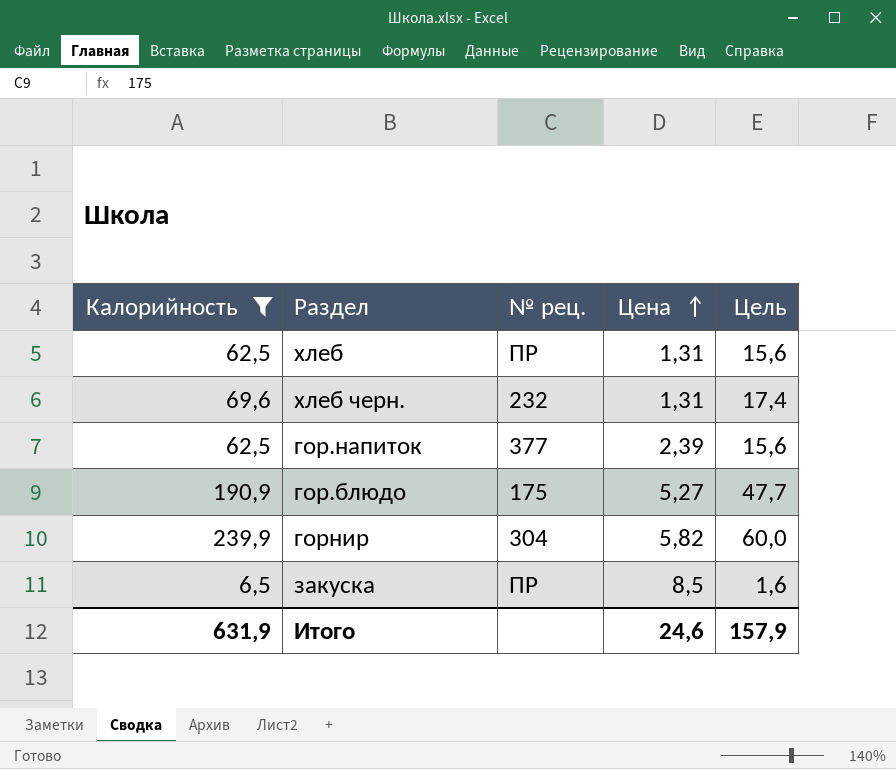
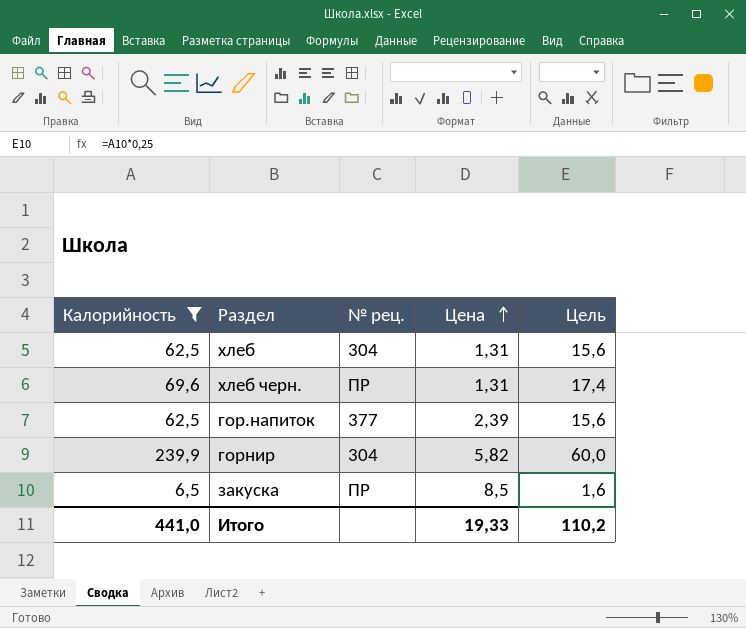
row гор.блюдо: 190,9 | 175 | 5,27 | 47,7 -> none
хлеб | № рец.: ПР -> 304
хлеб черн. | № рец.: 232 -> ПР
Итого | Калорийность: 631,9 -> 441,0
Итого | Цена: 24,6 -> 19,33
Итого | Цель: 157,9 -> 110,2

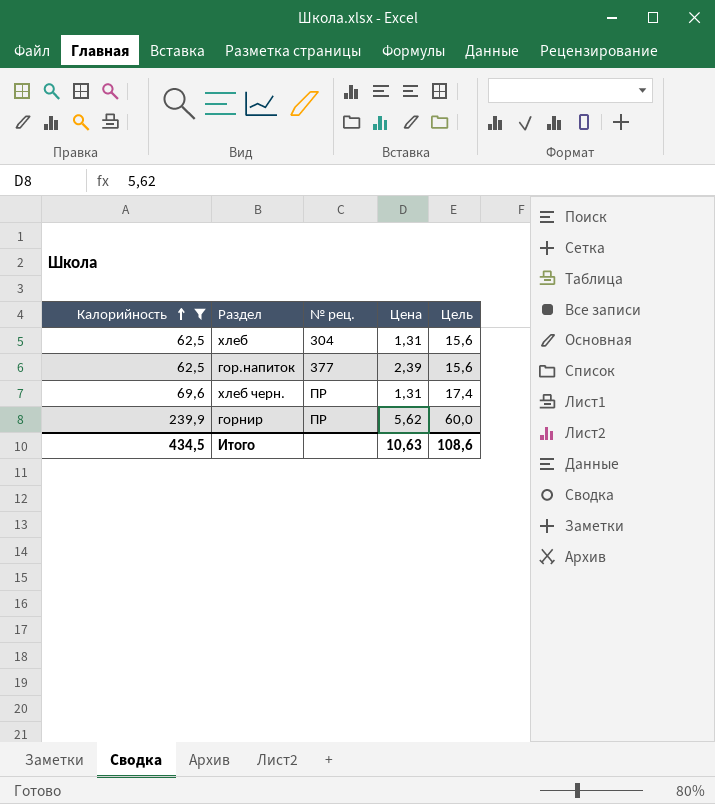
row order: Цена ascending -> Калорийность ascending
row закуска: 6,5 | ПР | 8,5 | 1,6 -> none
горнир | № рец.: 304 -> ПР
горнир | Цена: 5,82 -> 5,62
Итого | Калорийность: 441,0 -> 434,5
Итого | Цена: 19,33 -> 10,63
Итого | Цель: 110,2 -> 108,6

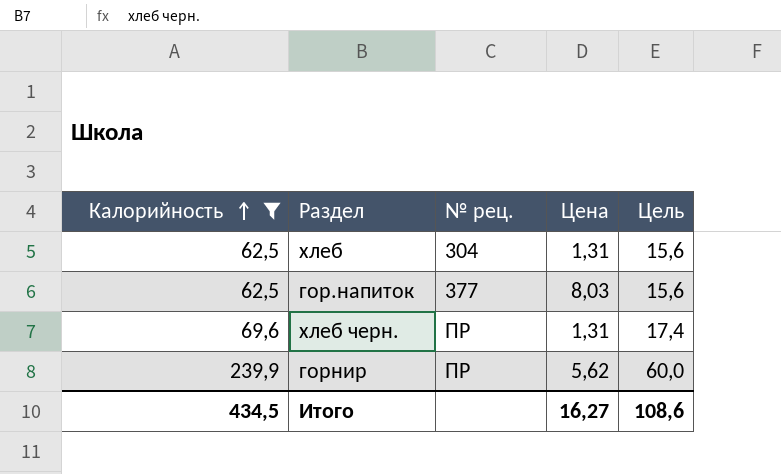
гор.напиток | Цена: 2,39 -> 8,03
Итого | Цена: 10,63 -> 16,27

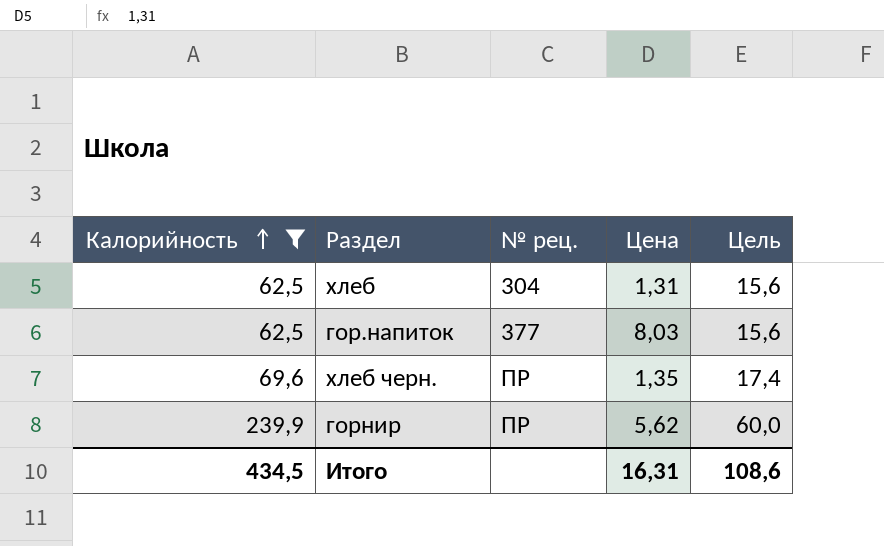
хлеб черн. | Цена: 1,31 -> 1,35
Итого | Цена: 16,27 -> 16,31

